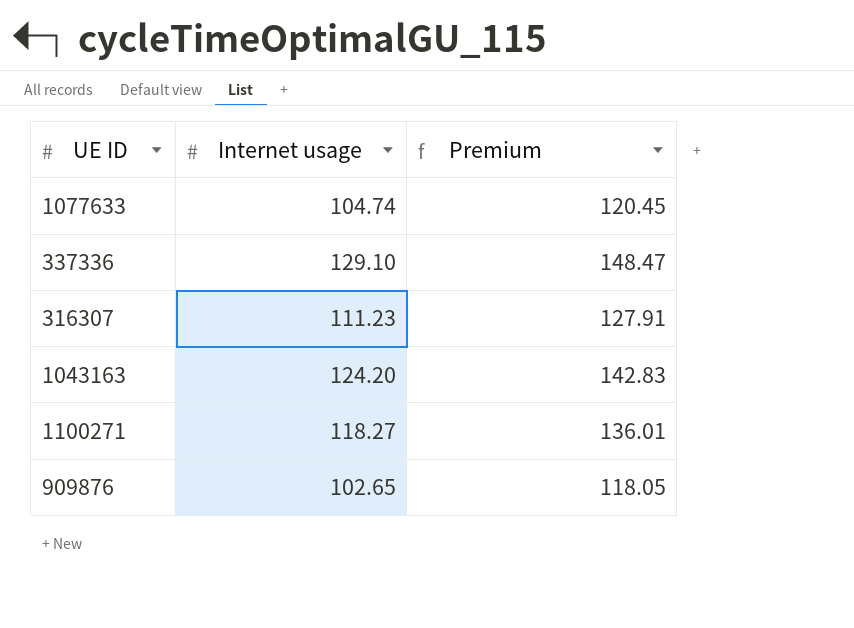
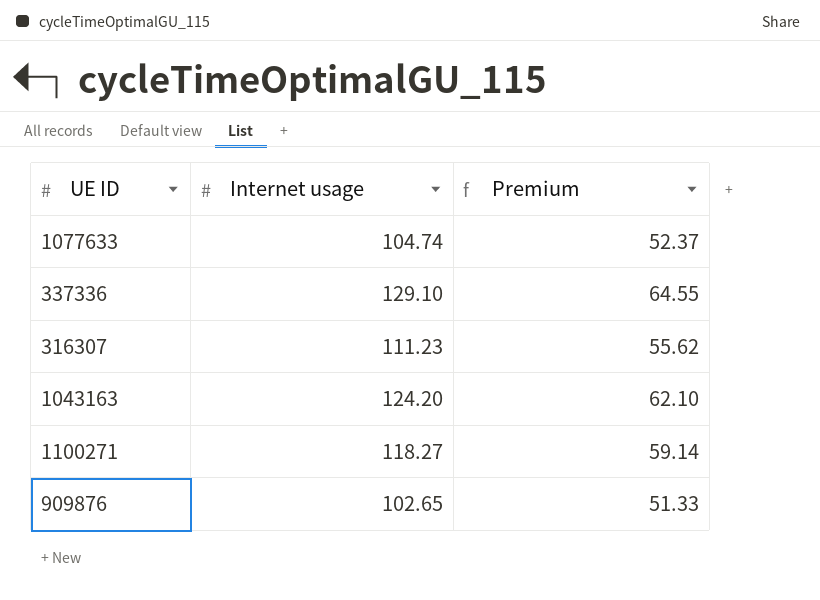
column Premium | formula: [Internet usage] * 1.15 -> [Internet usage] * 0.5

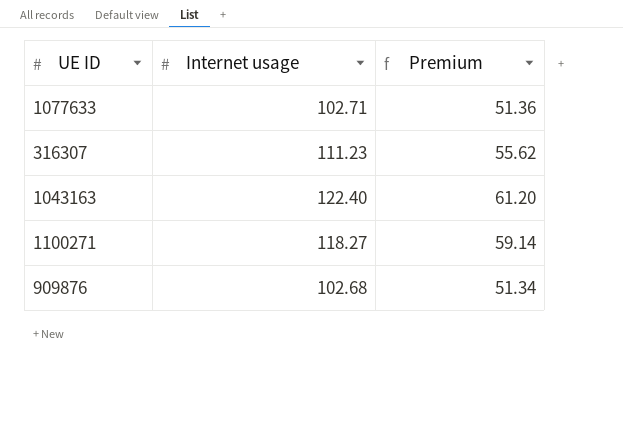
row 337336: 129.10 | 64.55 -> none
1077633 | Internet usage: 104.74 -> 102.71
1077633 | Premium: 52.37 -> 51.36
1043163 | Internet usage: 124.20 -> 122.40
1043163 | Premium: 62.10 -> 61.20
909876 | Internet usage: 102.65 -> 102.68
909876 | Premium: 51.33 -> 51.34

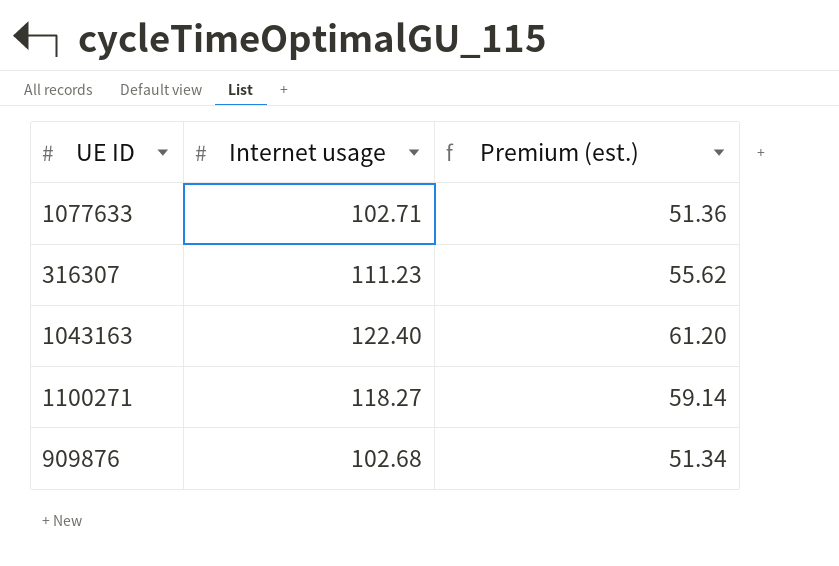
column name: Premium -> Premium (est.)

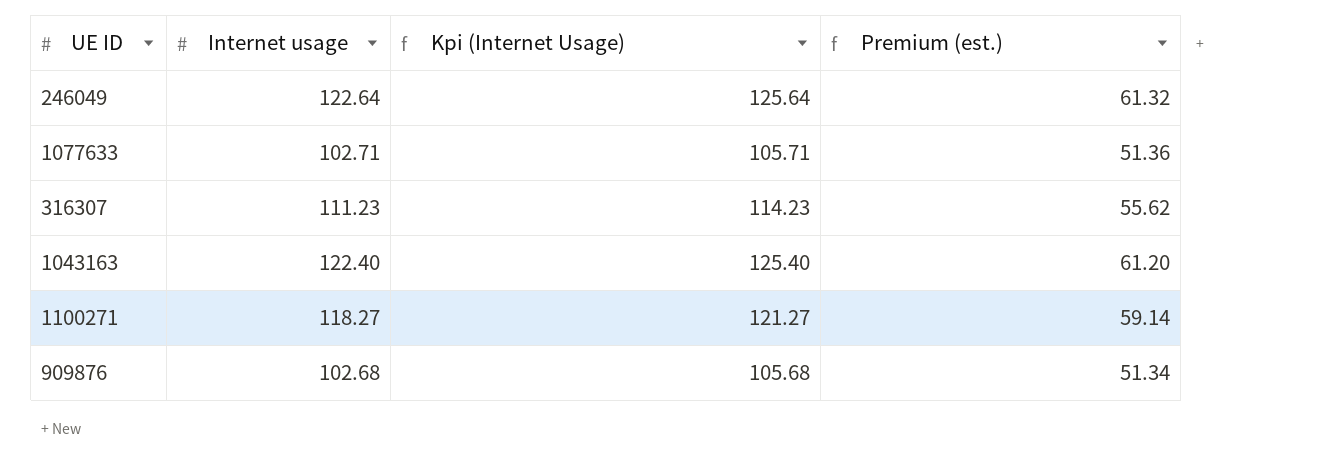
column Kpi (Internet Usage) | formula: none -> [Internet usage] + 3
row 246049: none -> 122.64 | 125.64 | 61.32

